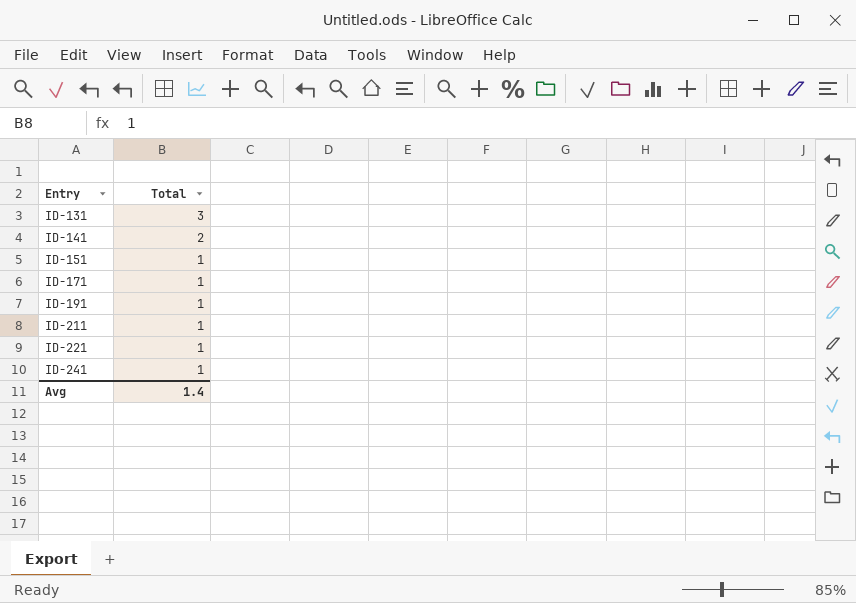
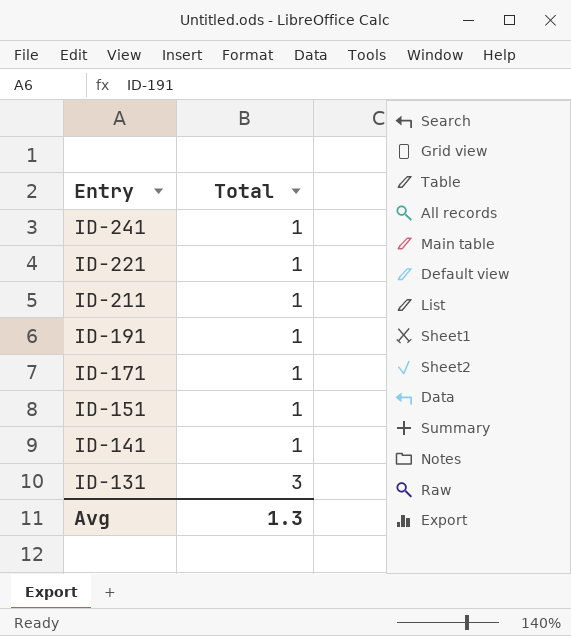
row order: Entry ascending -> Entry descending
ID-141 | Total: 2 -> 1
Avg | Total: 1.4 -> 1.3

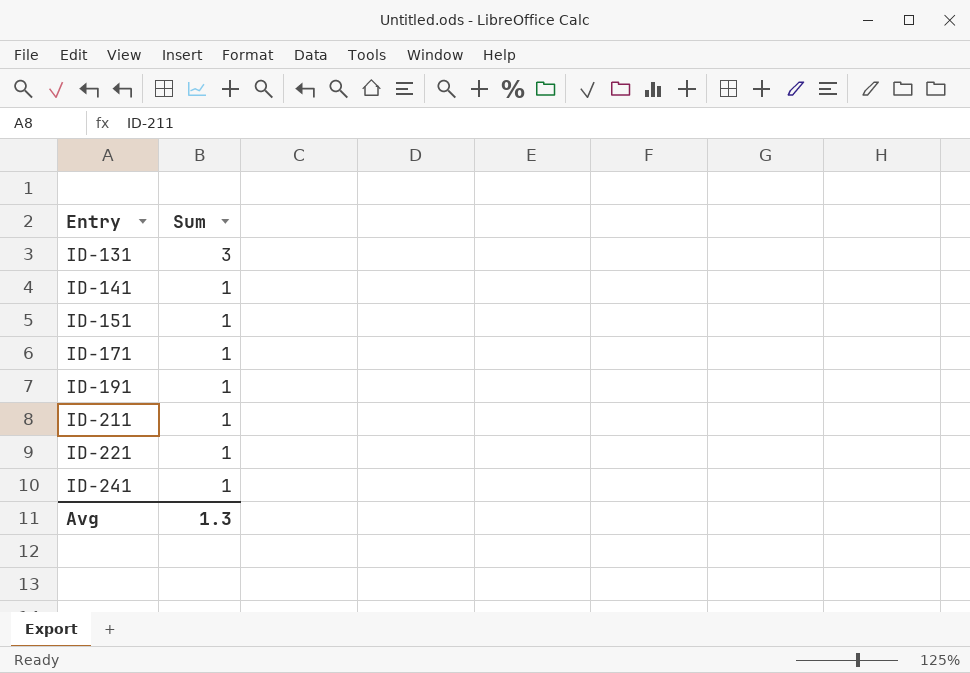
row order: Entry descending -> Entry ascending
column name: Total -> Sum

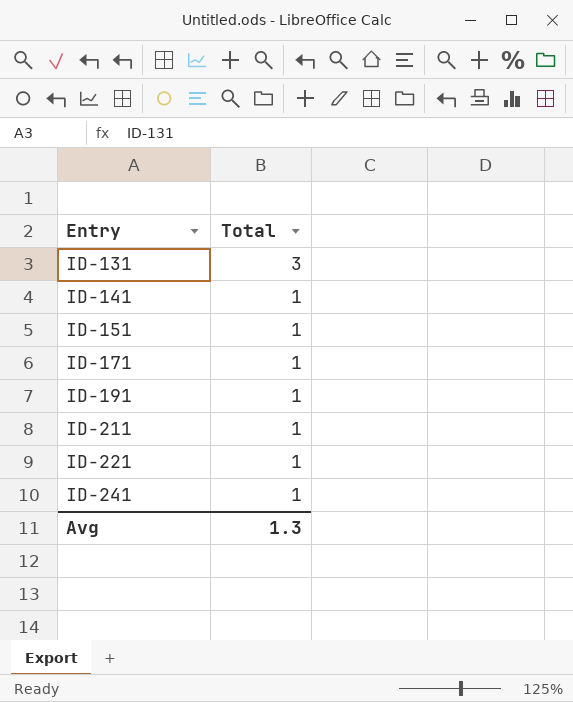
column name: Sum -> Total

